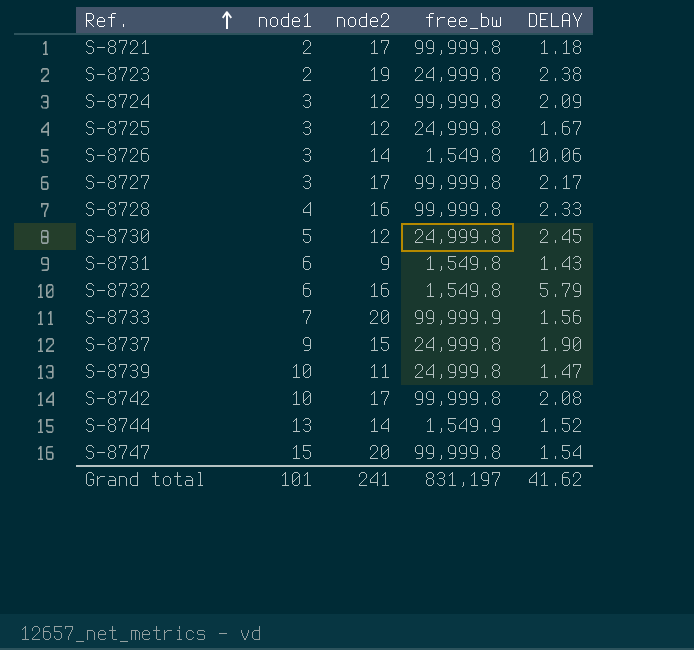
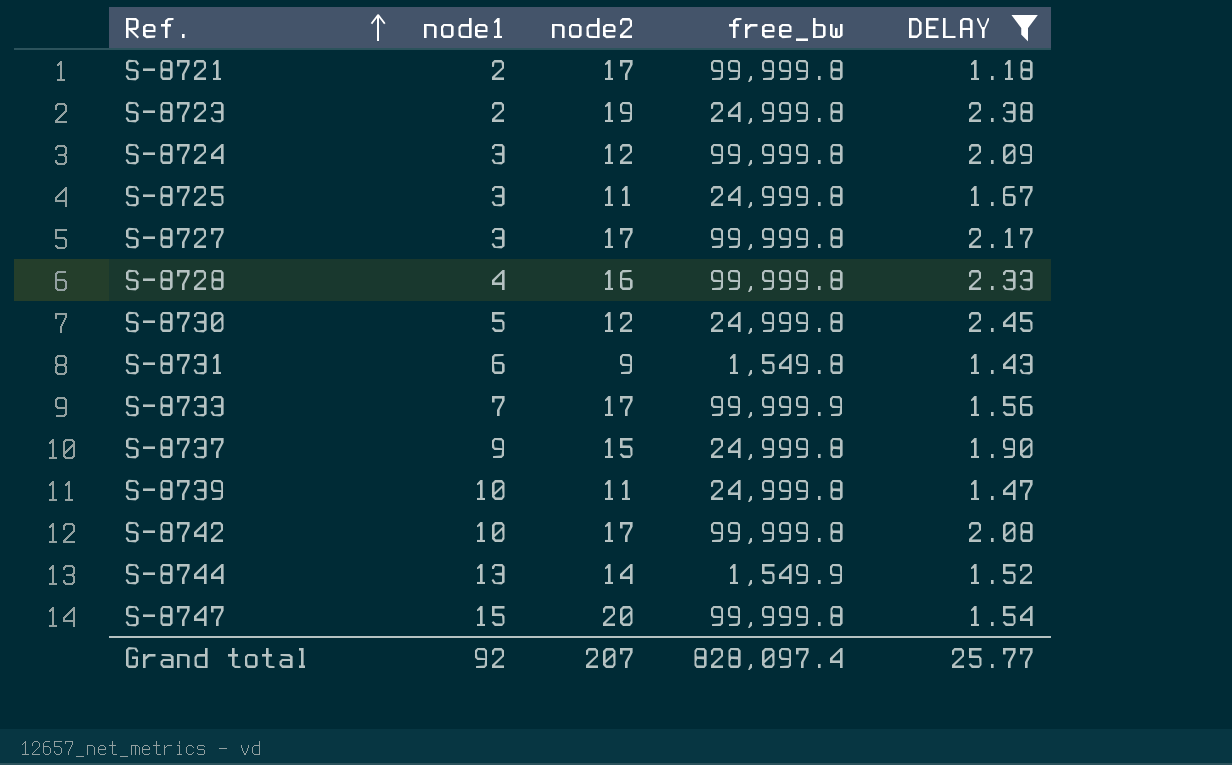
filter: none -> DELAY <= 2.45
S-8725 | node2: 12 -> 11
S-8733 | node2: 20 -> 17
Grand total | node1: 101 -> 92
Grand total | node2: 241 -> 207
Grand total | free_bw: 831,197 -> 828,097.4
Grand total | DELAY: 41.62 -> 25.77

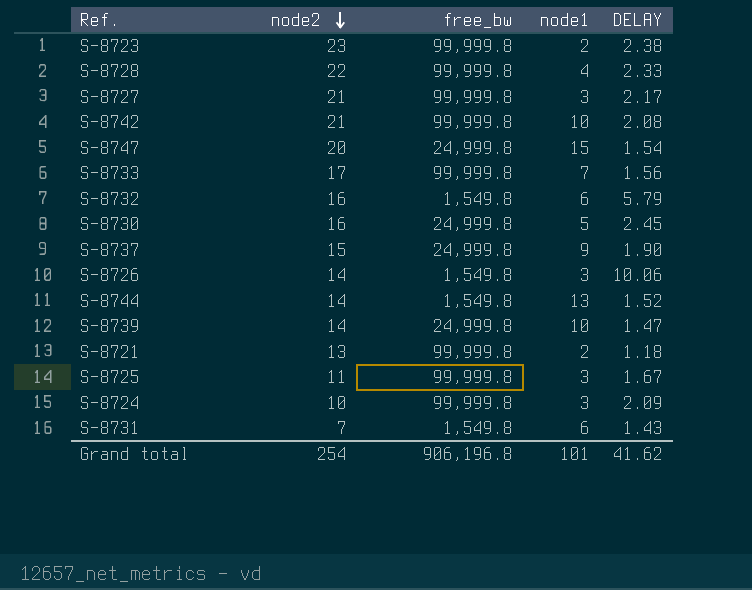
filter: DELAY <= 2.45 -> none
row order: Ref. ascending -> node2 descending
column node1 | position: 2 -> 4
S-8723 | node2: 19 -> 23
S-8723 | free_bw: 24,999.8 -> 99,999.8
S-8728 | node2: 16 -> 22
S-8727 | node2: 17 -> 21
S-8742 | node2: 17 -> 21
S-8747 | free_bw: 99,999.8 -> 24,999.8
S-8733 | free_bw: 99,999.9 -> 99,999.8
S-8730 | node2: 12 -> 16
S-8744 | free_bw: 1,549.9 -> 1,549.8
S-8739 | node2: 11 -> 14
S-8721 | node2: 17 -> 13
S-8725 | free_bw: 24,999.8 -> 99,999.8
S-8724 | node2: 12 -> 10
S-8731 | node2: 9 -> 7
Grand total | node2: 207 -> 254
Grand total | free_bw: 828,097.4 -> 906,196.8
Grand total | node1: 92 -> 101
Grand total | DELAY: 25.77 -> 41.62

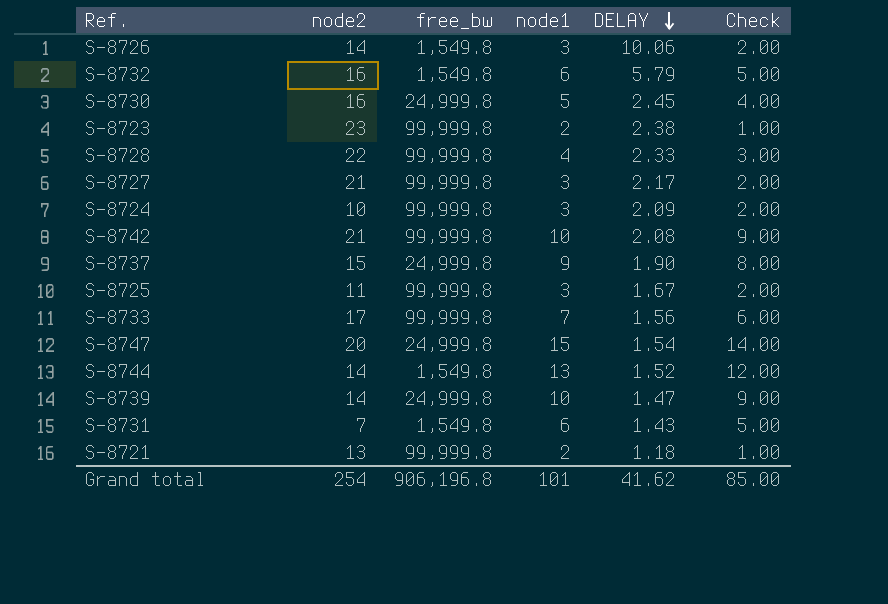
row order: node2 descending -> DELAY descending
column Check | formula: none -> [node1] - 1

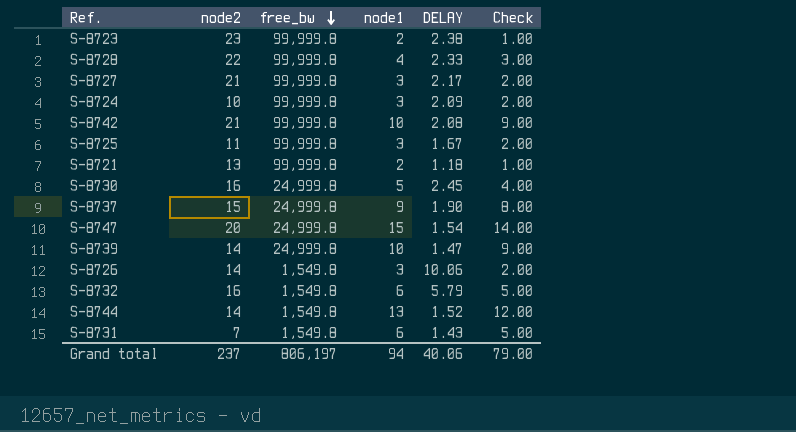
row order: DELAY descending -> free_bw descending
row S-8733: 17 | 99,999.8 | 7 | 1.56 | 6.00 -> none
Grand total | node2: 254 -> 237
Grand total | free_bw: 906,196.8 -> 806,197
Grand total | node1: 101 -> 94
Grand total | DELAY: 41.62 -> 40.06
Grand total | Check: 85.00 -> 79.00

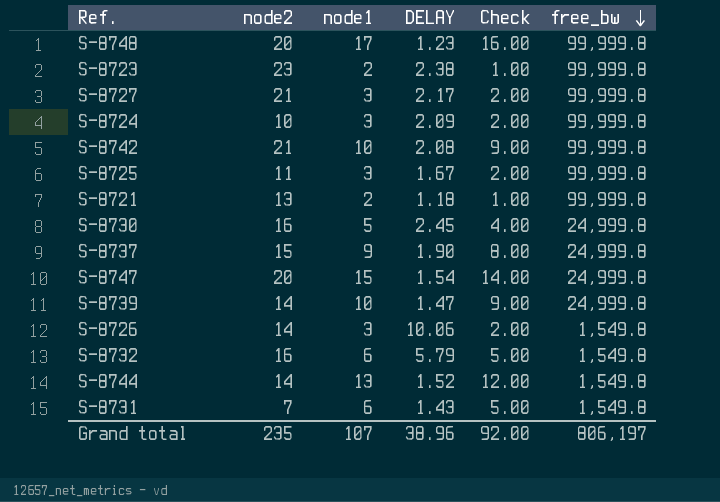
column free_bw | position: 3 -> 6
row S-8728: 22 | 99,999.8 | 4 | 2.33 | 3.00 -> none
row S-8748: none -> 20 | 17 | 1.23 | 16.00 | 99,999.8
Grand total | node2: 237 -> 235
Grand total | node1: 94 -> 107
Grand total | DELAY: 40.06 -> 38.96
Grand total | Check: 79.00 -> 92.00

